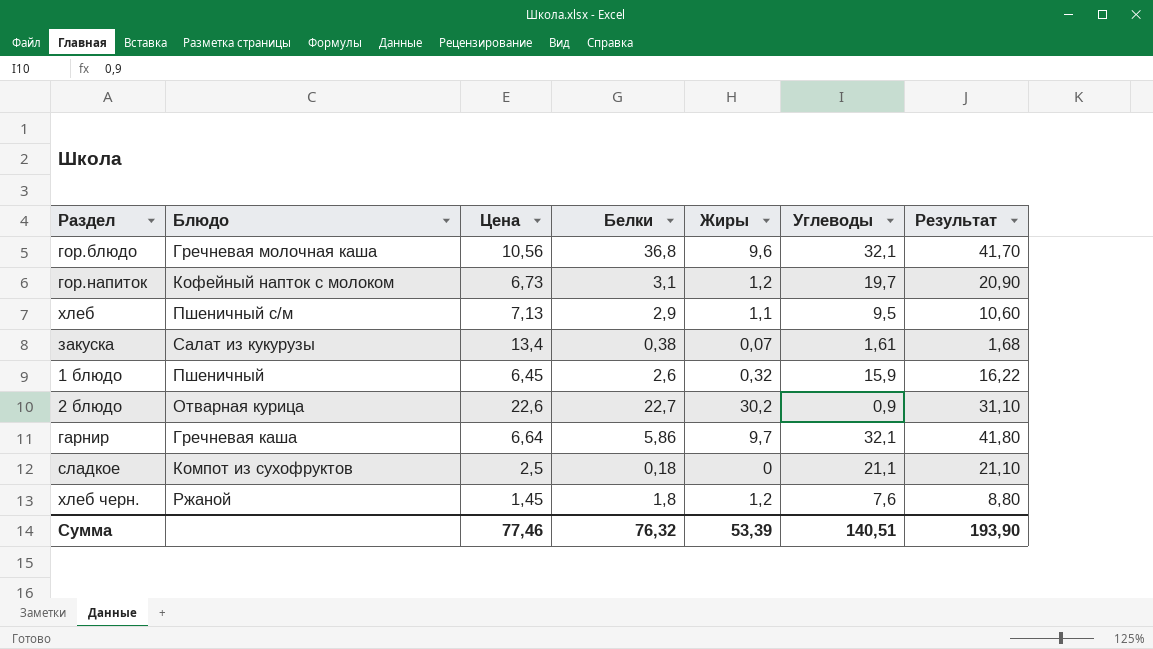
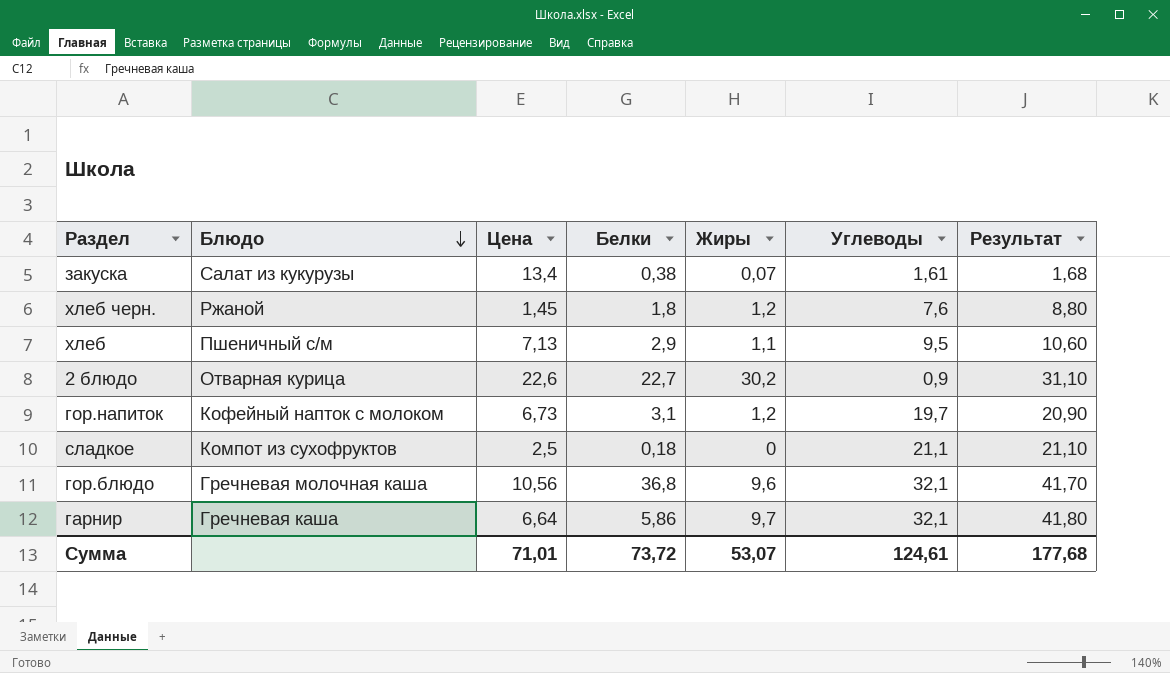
row order: none -> Блюдо descending
row 1 блюдо: Пшеничный | 6,45 | 2,6 | 0,32 | 15,9 | 16,22 -> none
Сумма | Цена: 77,46 -> 71,01
Сумма | Белки: 76,32 -> 73,72
Сумма | Жиры: 53,39 -> 53,07
Сумма | Углеводы: 140,51 -> 124,61
Сумма | Результат: 193,90 -> 177,68

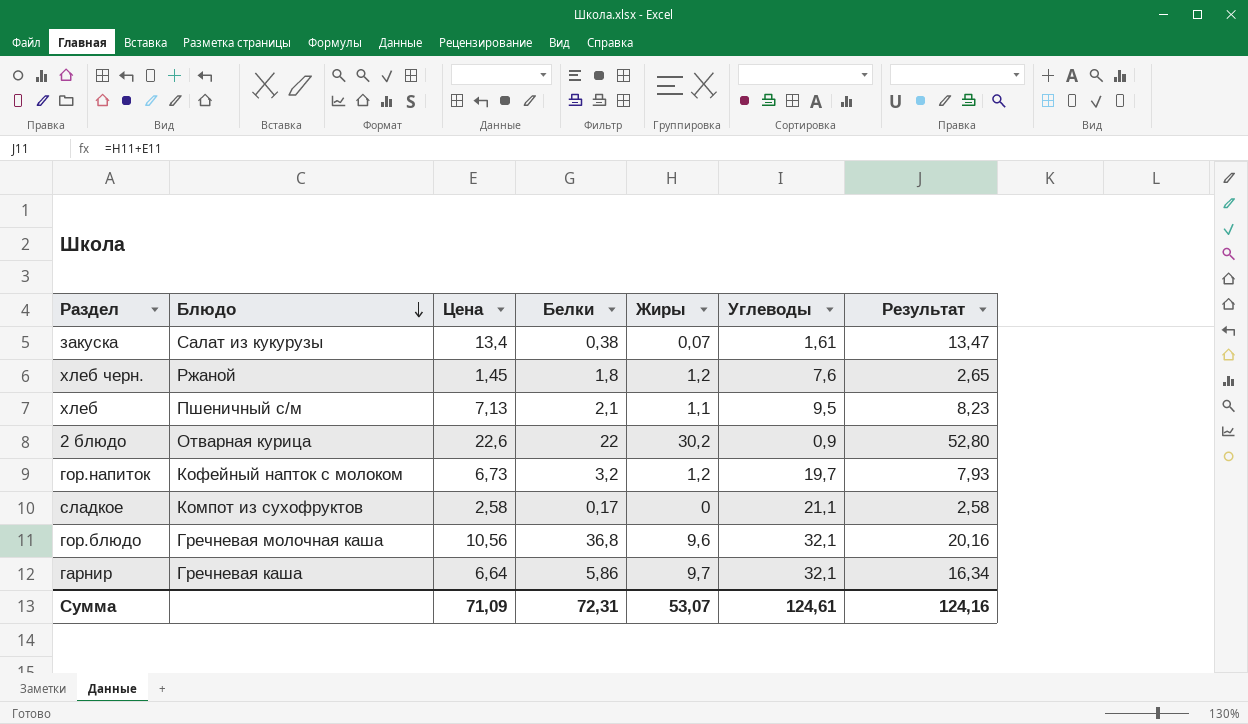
column Результат | formula: [Жиры] + [Углеводы] -> [Цена] + [Жиры]
хлеб | Белки: 2,9 -> 2,1
2 блюдо | Белки: 22,7 -> 22
гор.напиток | Белки: 3,1 -> 3,2
сладкое | Цена: 2,5 -> 2,58
сладкое | Белки: 0,18 -> 0,17
Сумма | Цена: 71,01 -> 71,09
Сумма | Белки: 73,72 -> 72,31
Сумма | Результат: 177,68 -> 124,16

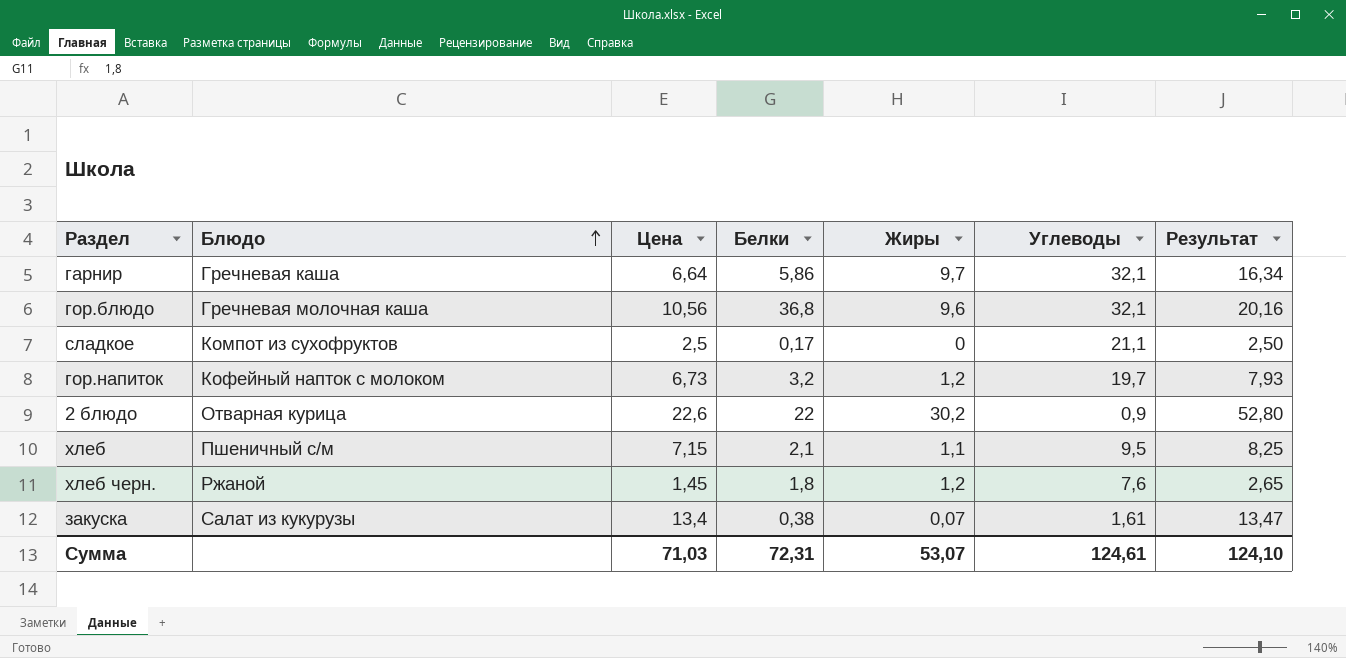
row order: Блюдо descending -> Блюдо ascending
сладкое | Цена: 2,58 -> 2,5
сладкое | Результат: 2,58 -> 2,50
хлеб | Цена: 7,13 -> 7,15
хлеб | Результат: 8,23 -> 8,25
Сумма | Цена: 71,09 -> 71,03
Сумма | Результат: 124,16 -> 124,10

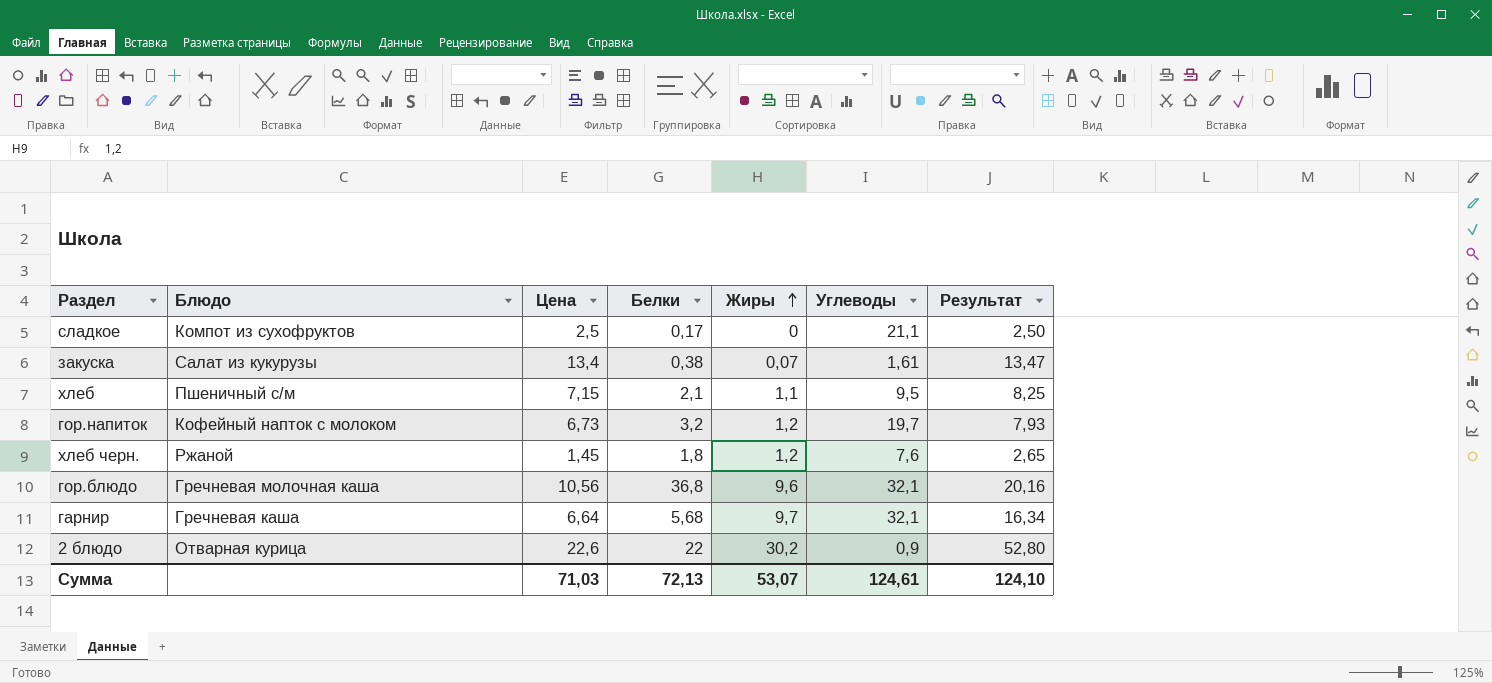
row order: Блюдо ascending -> Жиры ascending
гарнир | Белки: 5,86 -> 5,68
Сумма | Белки: 72,31 -> 72,13

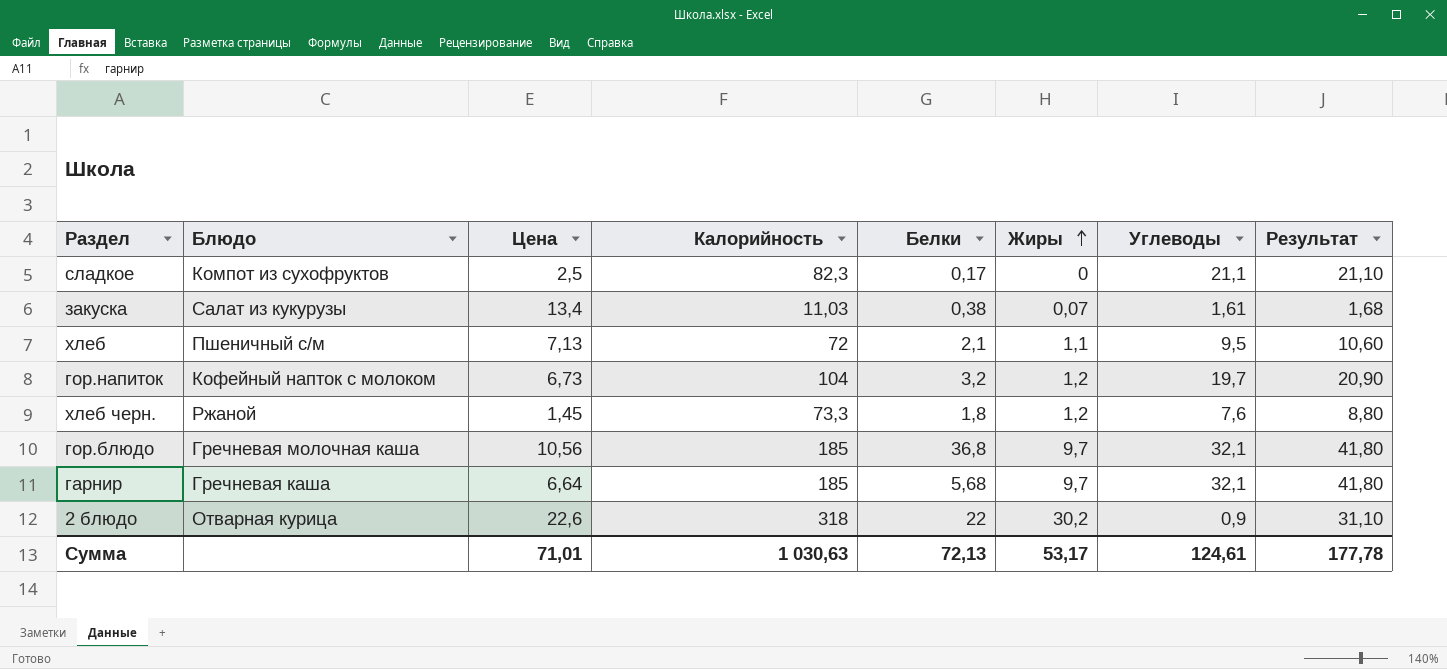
column Калорийность | position: none -> 4
column Результат | formula: [Цена] + [Жиры] -> [Жиры] + [Углеводы]
хлеб | Цена: 7,15 -> 7,13
гор.блюдо | Жиры: 9,6 -> 9,7
Сумма | Цена: 71,03 -> 71,01
Сумма | Жиры: 53,07 -> 53,17
Сумма | Результат: 124,10 -> 177,78

